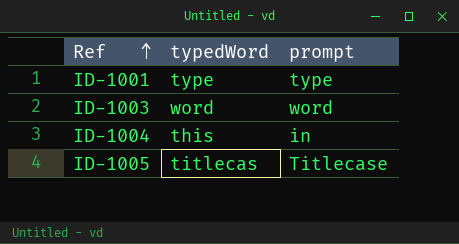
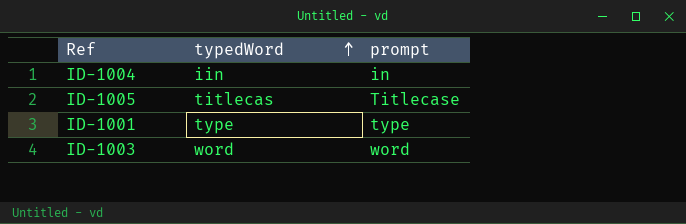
row order: Ref ascending -> typedWord ascending
ID-1004 | typedWord: this -> iin

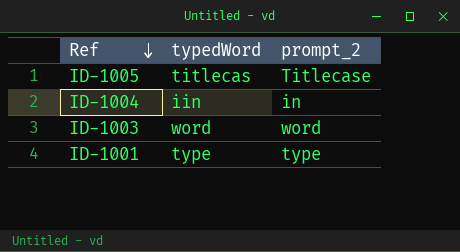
row order: typedWord ascending -> Ref descending
column name: prompt -> prompt_2

